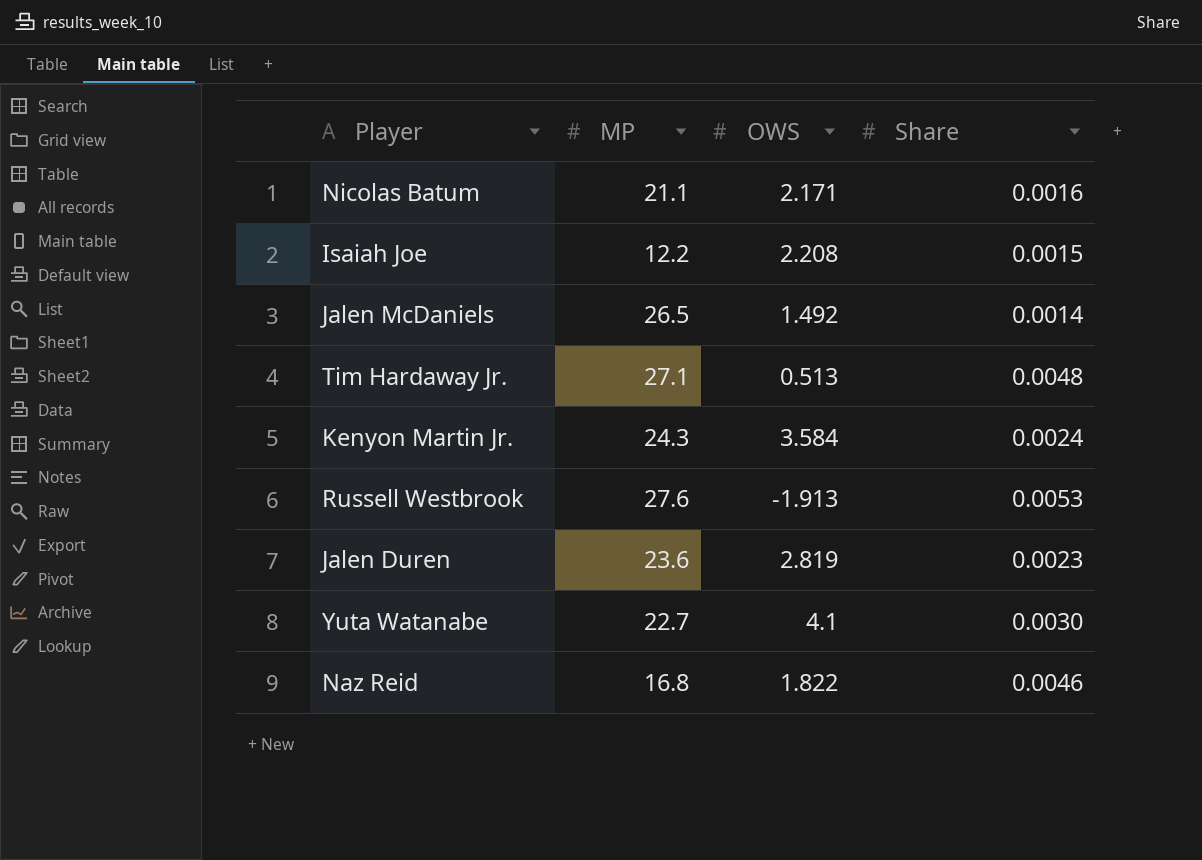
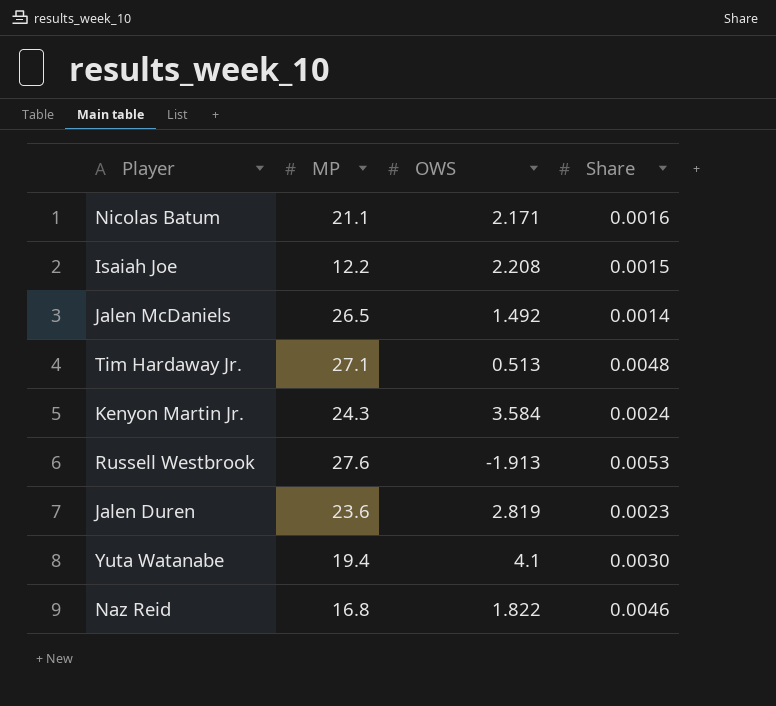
Yuta Watanabe | MP: 22.7 -> 19.4

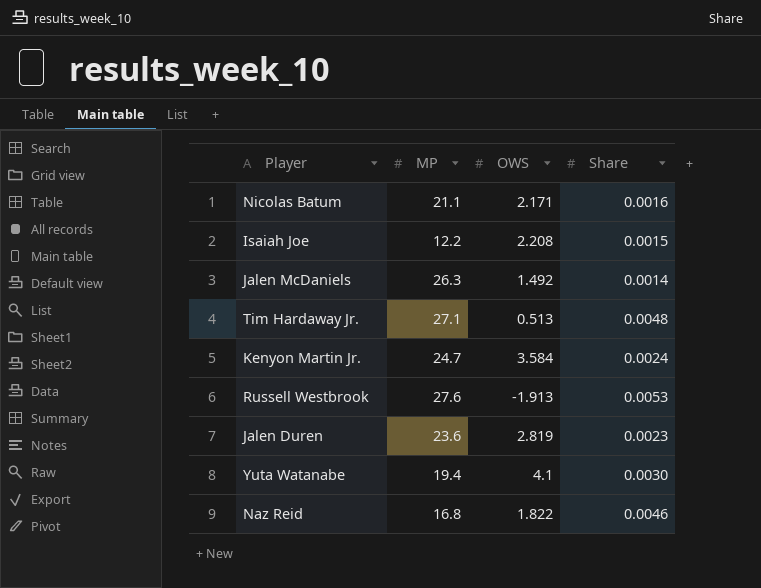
Jalen McDaniels | MP: 26.5 -> 26.3
Kenyon Martin Jr. | MP: 24.3 -> 24.7

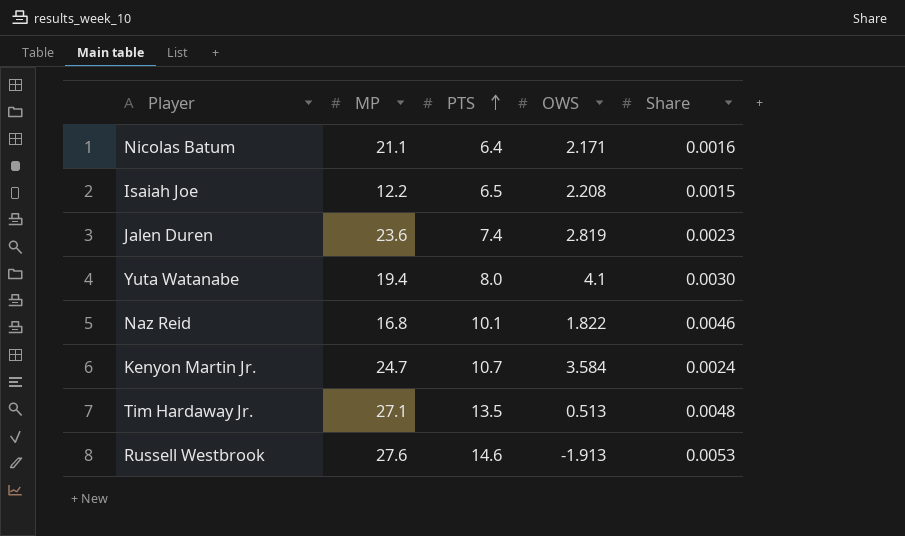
row order: none -> PTS ascending
column PTS | position: none -> 3
row Jalen McDaniels: 26.3 | 1.492 | 0.0014 -> none

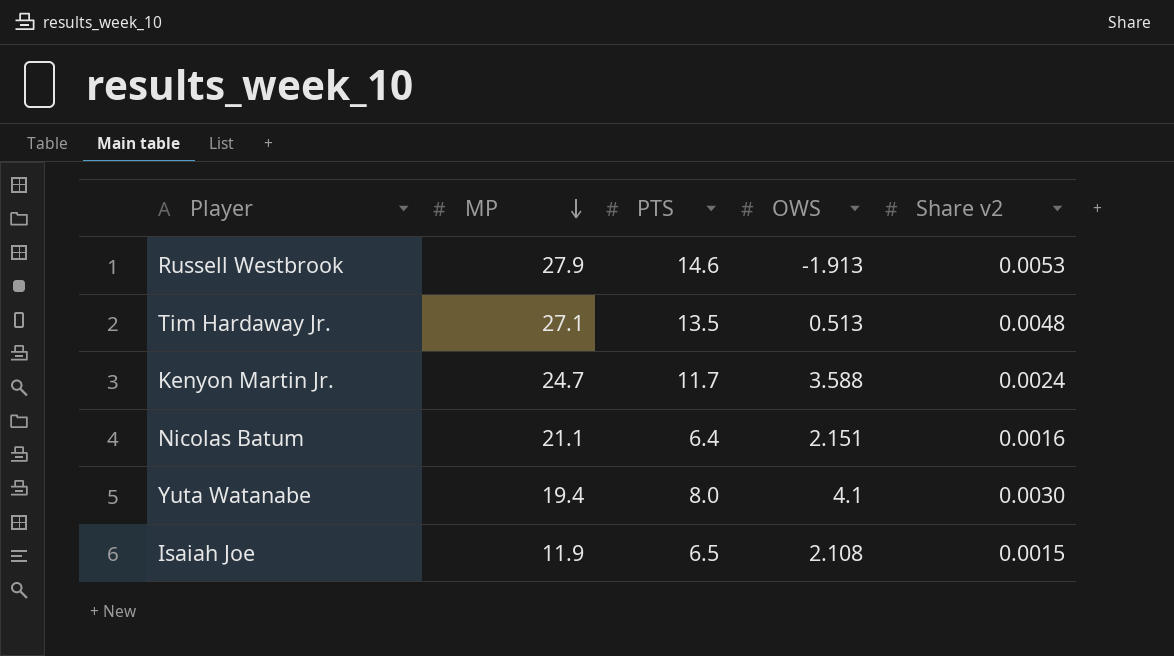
row order: PTS ascending -> MP descending
column name: Share -> Share v2
row Jalen Duren: 23.6 | 7.4 | 2.819 | 0.0023 -> none
row Naz Reid: 16.8 | 10.1 | 1.822 | 0.0046 -> none
Russell Westbrook | MP: 27.6 -> 27.9
Kenyon Martin Jr. | PTS: 10.7 -> 11.7
Kenyon Martin Jr. | OWS: 3.584 -> 3.588
Nicolas Batum | OWS: 2.171 -> 2.151
Isaiah Joe | MP: 12.2 -> 11.9
Isaiah Joe | OWS: 2.208 -> 2.108

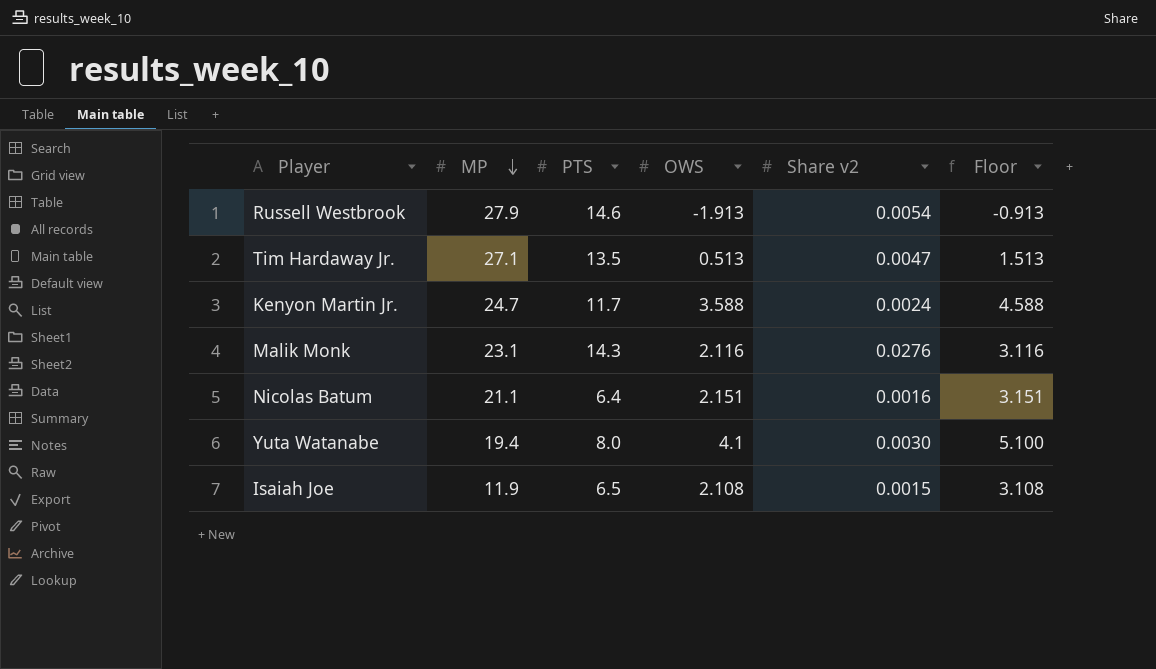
column Floor | formula: none -> [OWS] + 1
Russell Westbrook | Share v2: 0.0053 -> 0.0054
Tim Hardaway Jr. | Share v2: 0.0048 -> 0.0047
row Malik Monk: none -> 23.1 | 14.3 | 2.116 | 0.0276 | 3.116

